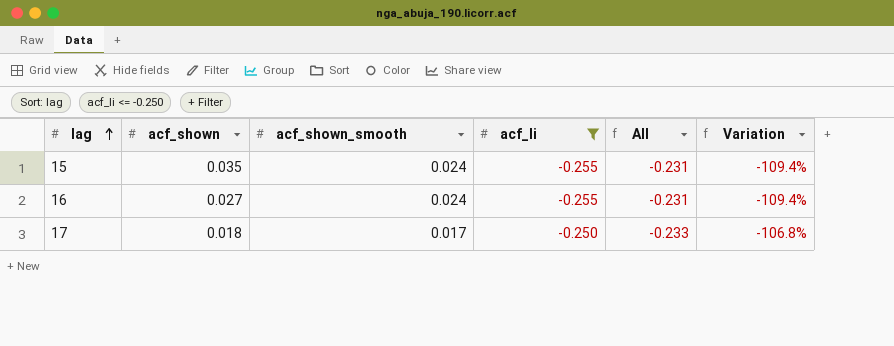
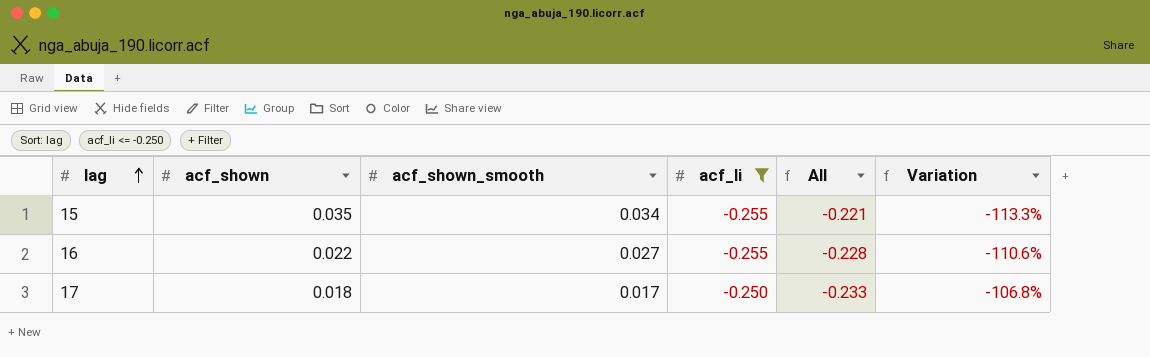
15 | acf_shown_smooth: 0.024 -> 0.034
15 | All: -0.231 -> -0.221
15 | Variation: -109.4% -> -113.3%
16 | acf_shown: 0.027 -> 0.022
16 | acf_shown_smooth: 0.024 -> 0.027
16 | All: -0.231 -> -0.228
16 | Variation: -109.4% -> -110.6%

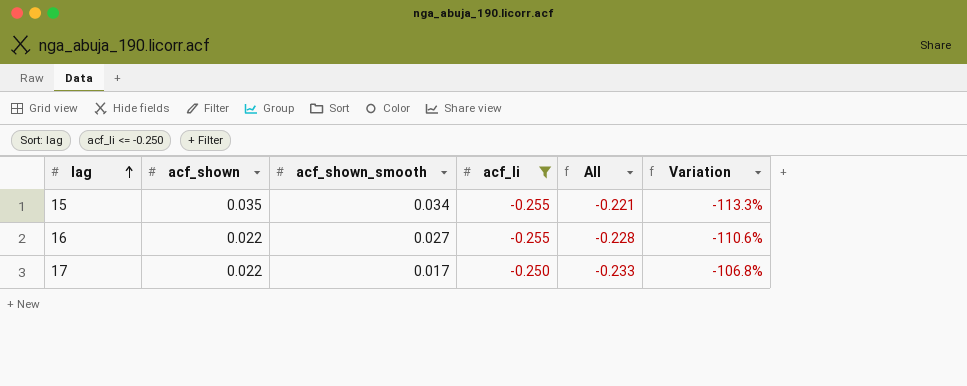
17 | acf_shown: 0.018 -> 0.022

